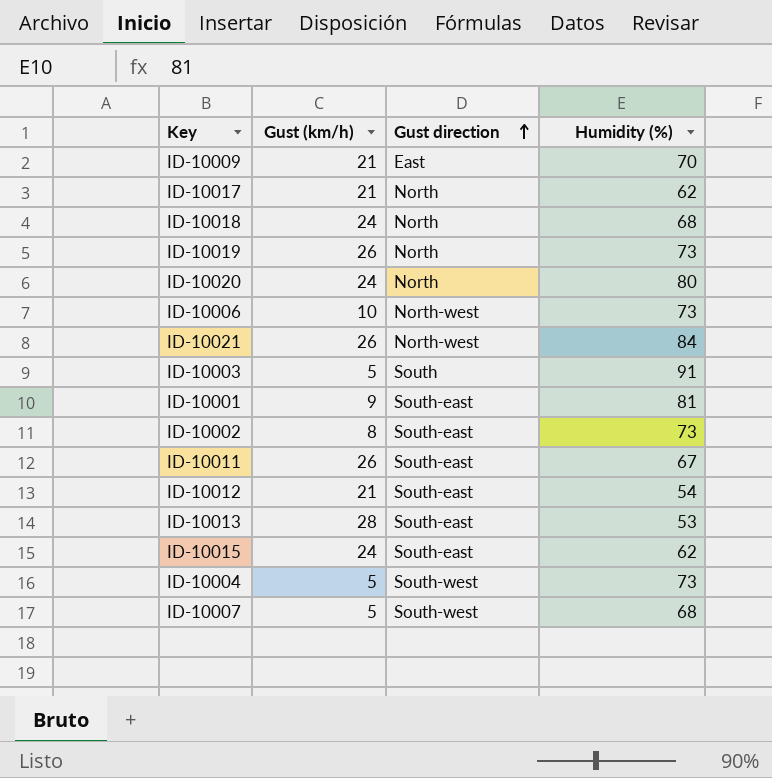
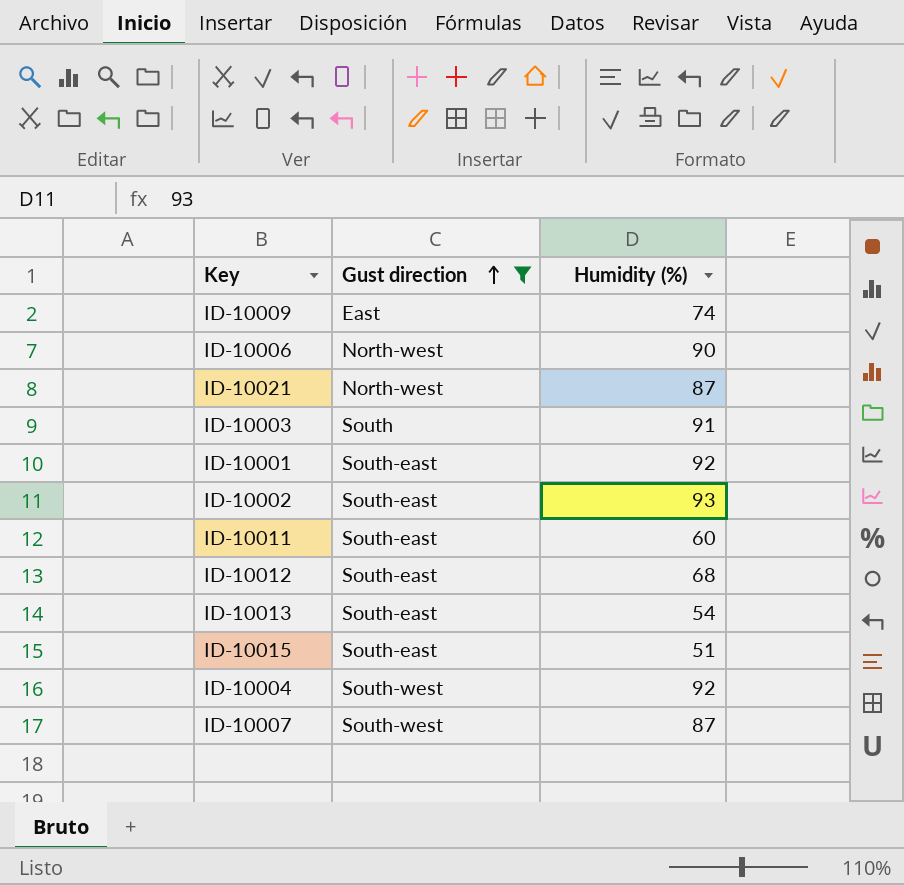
filter: none -> Gust direction != North
column Gust (km/h) | position: 2 -> none
ID-10009 | Humidity (%): 70 -> 74
ID-10006 | Humidity (%): 73 -> 90
ID-10021 | Humidity (%): 84 -> 87
ID-10001 | Humidity (%): 81 -> 92
ID-10002 | Humidity (%): 73 -> 93
ID-10011 | Humidity (%): 67 -> 60
ID-10012 | Humidity (%): 54 -> 68
ID-10013 | Humidity (%): 53 -> 54
ID-10015 | Humidity (%): 62 -> 51
ID-10004 | Humidity (%): 73 -> 92
ID-10007 | Humidity (%): 68 -> 87

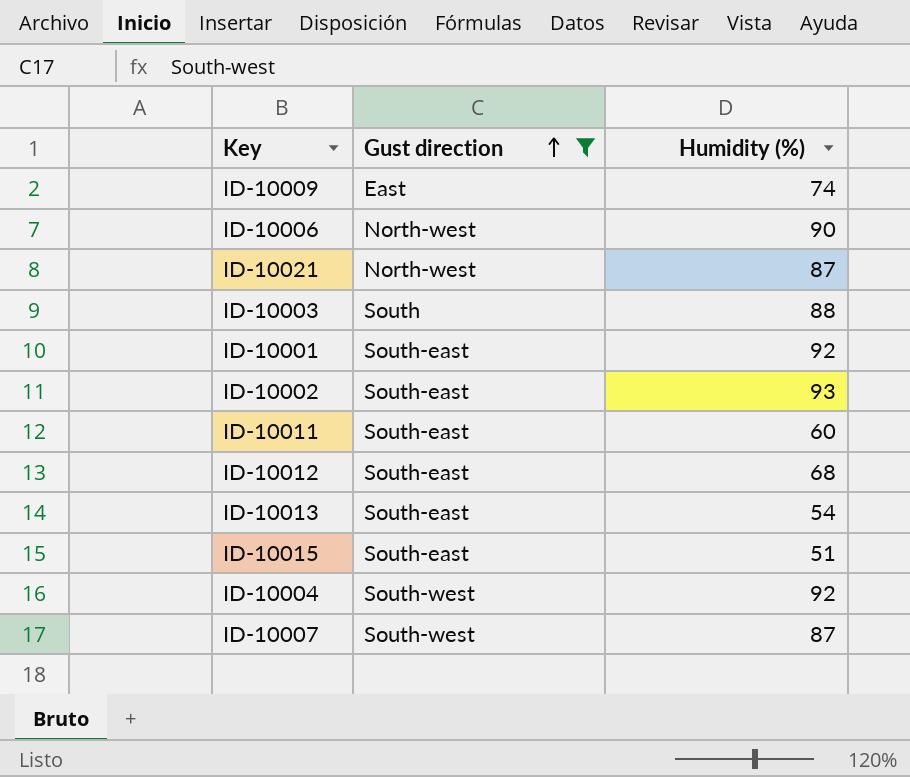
ID-10003 | Humidity (%): 91 -> 88

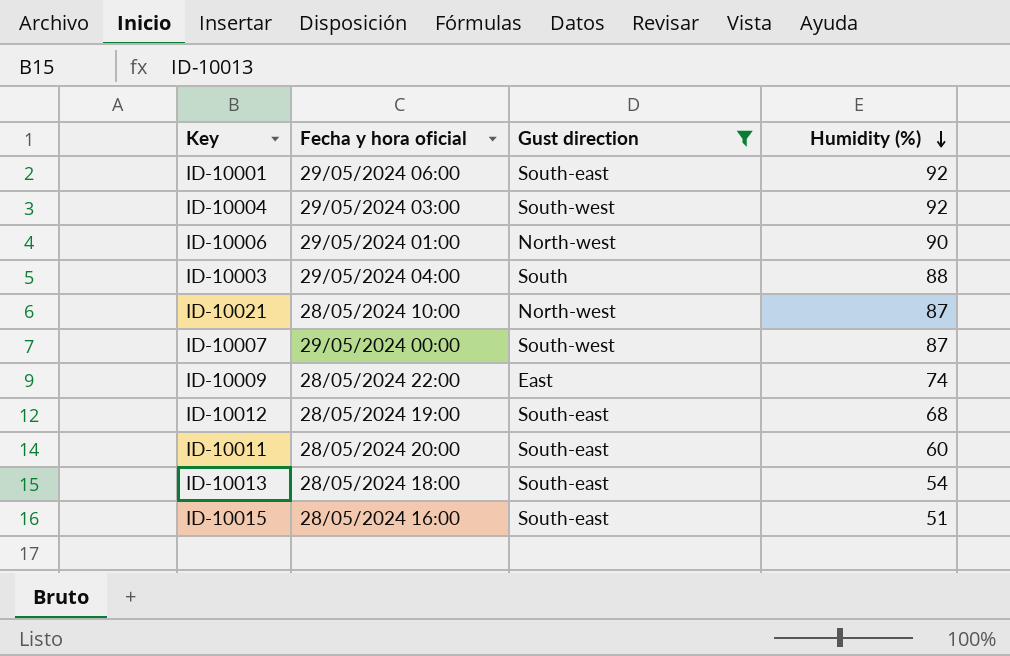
row order: Gust direction ascending -> Humidity (%) descending
column Fecha y hora oficial | position: none -> 2
row ID-10002: South-east | 93 -> none

